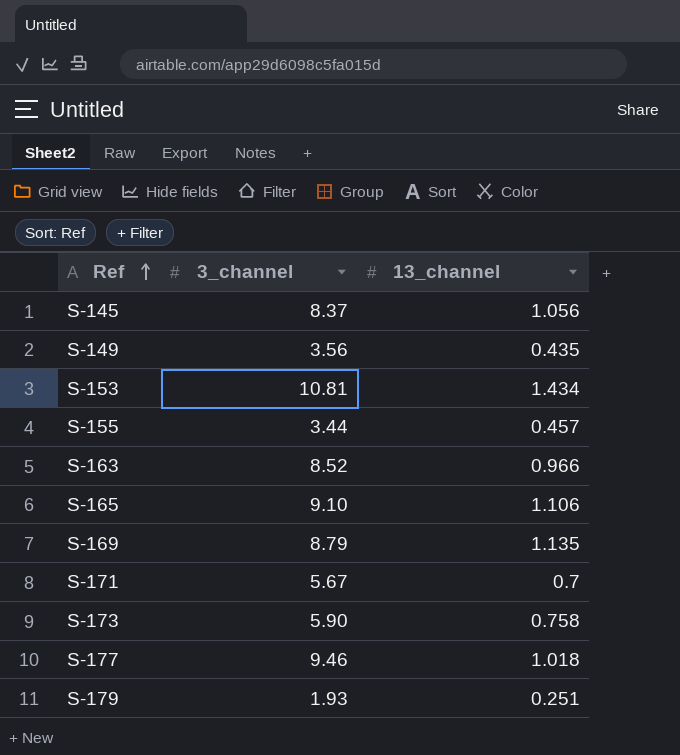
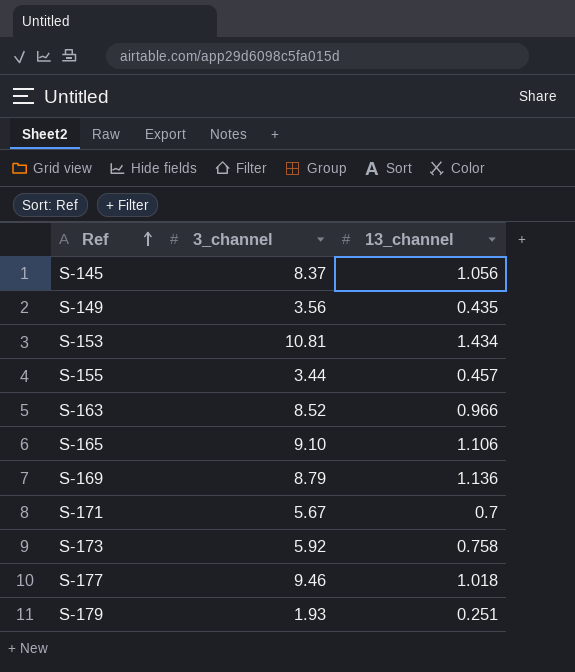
S-169 | 13_channel: 1.135 -> 1.136
S-173 | 3_channel: 5.90 -> 5.92

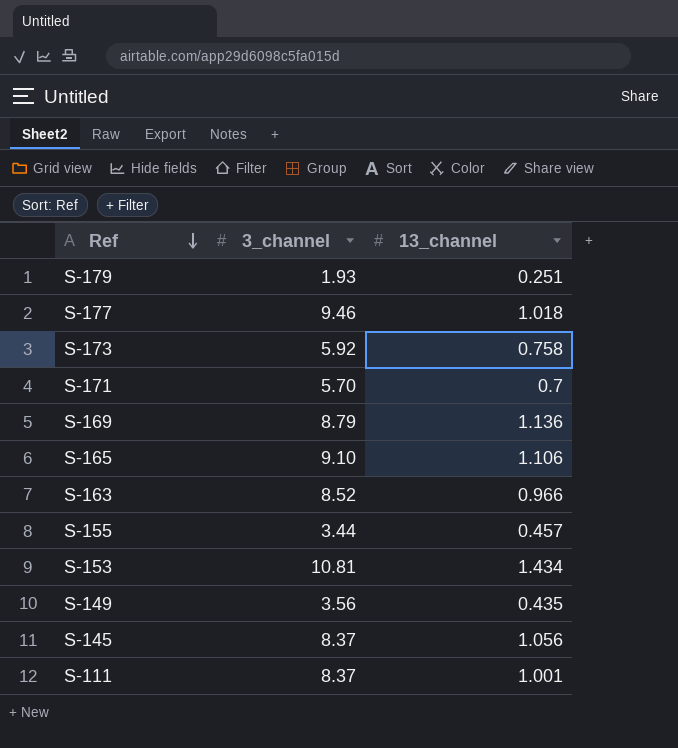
row order: Ref ascending -> Ref descending
S-171 | 3_channel: 5.67 -> 5.70
row S-111: none -> 8.37 | 1.001

